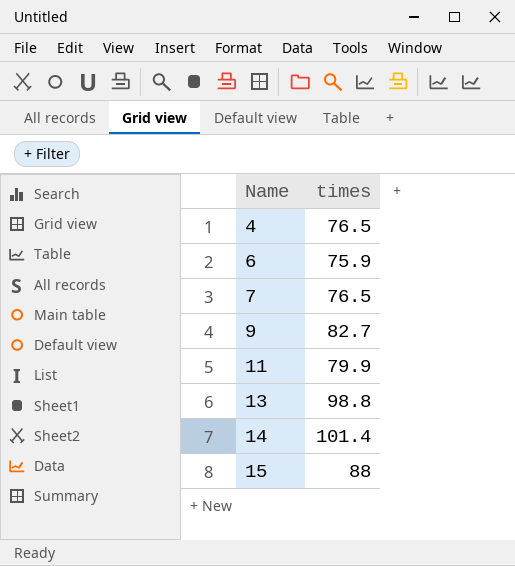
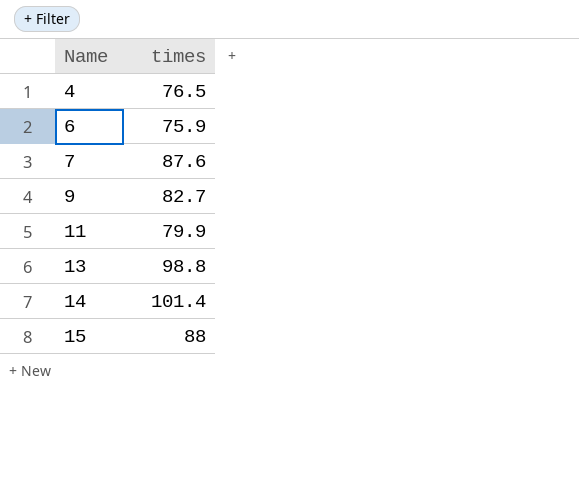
7 | times: 76.5 -> 87.6

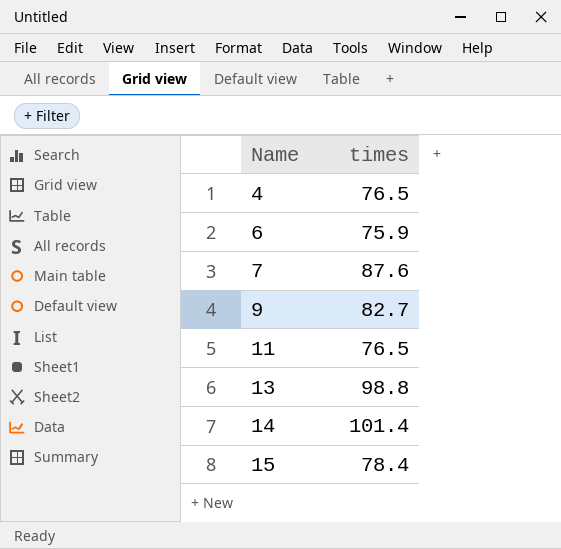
11 | times: 79.9 -> 76.5
15 | times: 88 -> 78.4

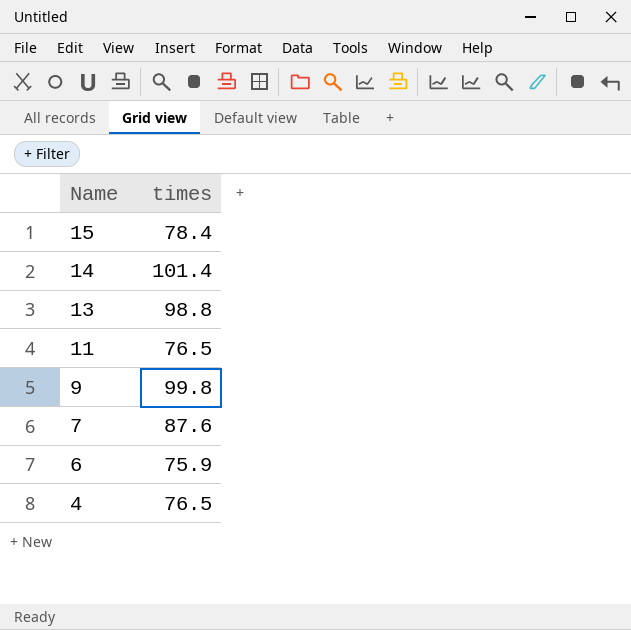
row order: Name ascending -> Name descending
9 | times: 82.7 -> 99.8

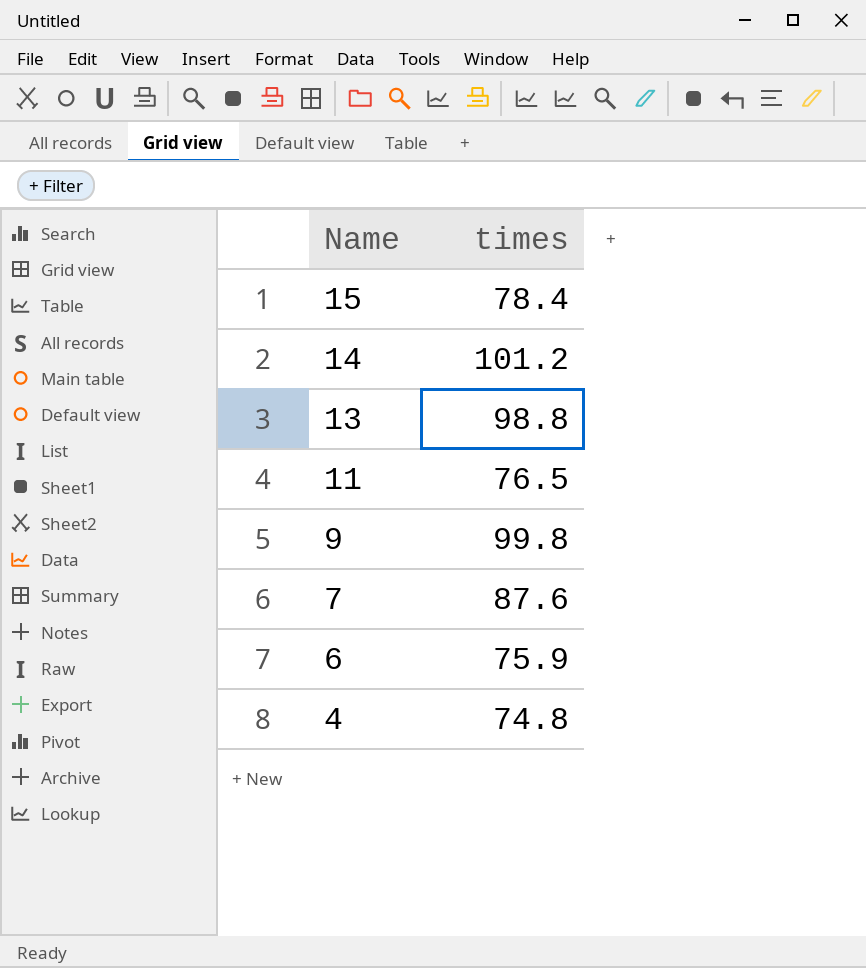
14 | times: 101.4 -> 101.2
4 | times: 76.5 -> 74.8

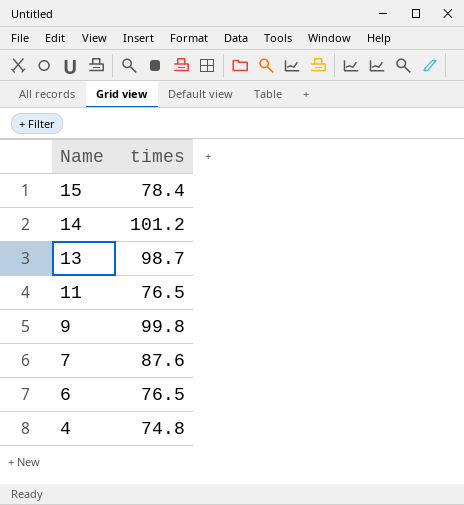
13 | times: 98.8 -> 98.7
6 | times: 75.9 -> 76.5

